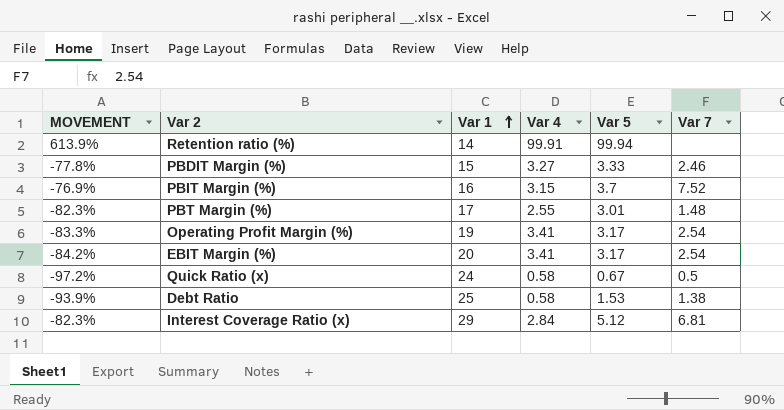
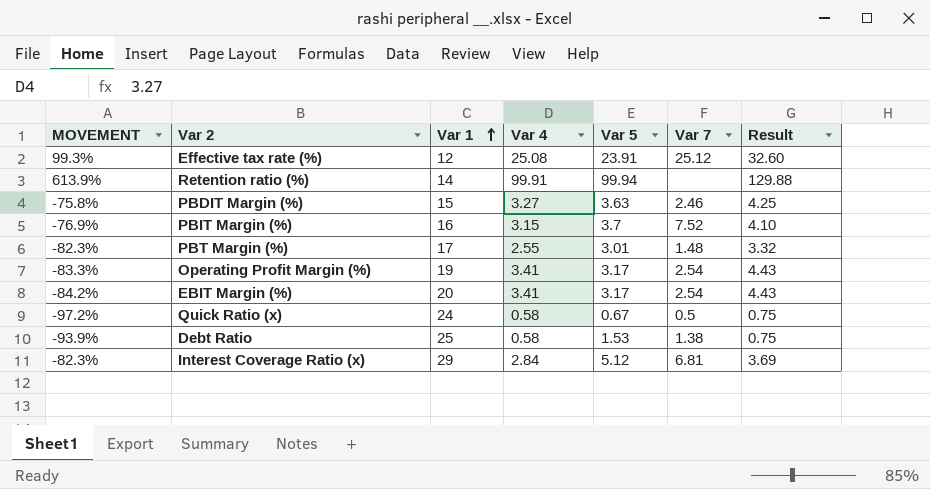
column Result | formula: none -> [Var 4] * 1.3
row Effective tax rate (%): none -> 99.3% | 12 | 25.08 | 23.91 | 25.12 | 32.60
PBDIT Margin (%) | MOVEMENT: -77.8% -> -75.8%
PBDIT Margin (%) | Var 5: 3.33 -> 3.63

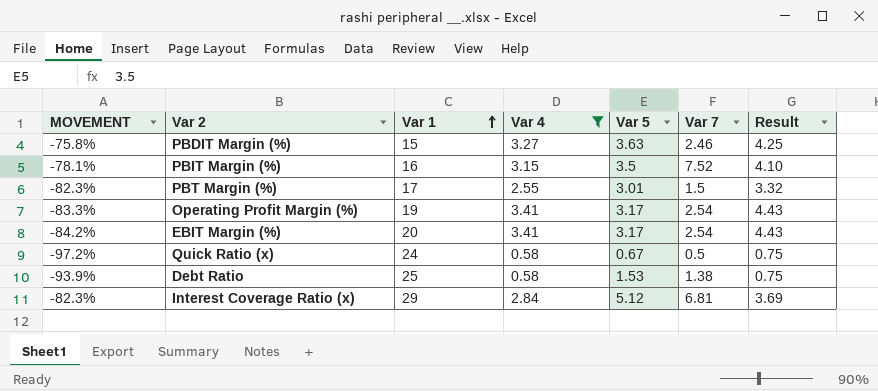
filter: none -> Var 4 <= 3.41
PBIT Margin (%) | MOVEMENT: -76.9% -> -78.1%
PBIT Margin (%) | Var 5: 3.7 -> 3.5
PBT Margin (%) | Var 7: 1.48 -> 1.5

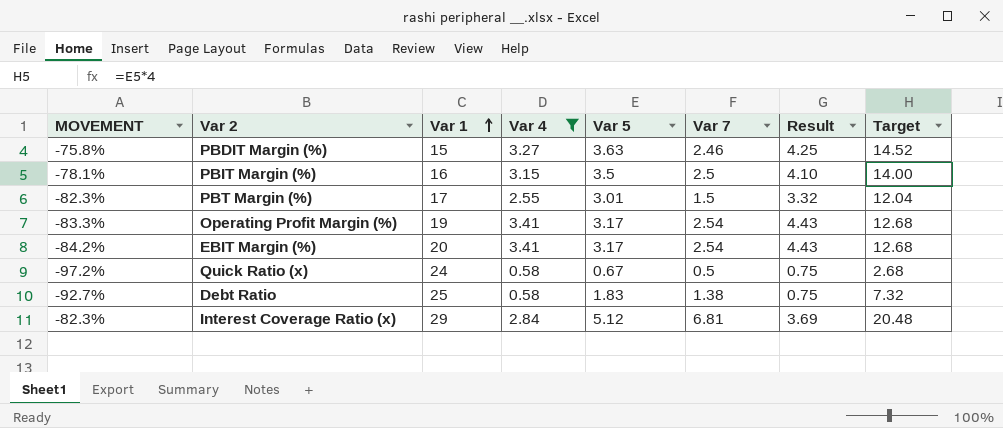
column Target | formula: none -> [Var 5] * 4
PBIT Margin (%) | Var 7: 7.52 -> 2.5
Debt Ratio | MOVEMENT: -93.9% -> -92.7%
Debt Ratio | Var 5: 1.53 -> 1.83

